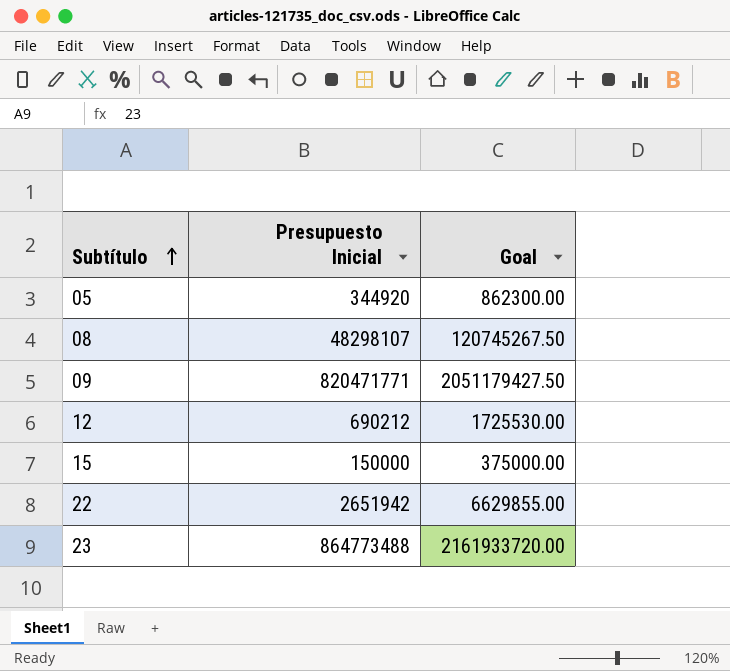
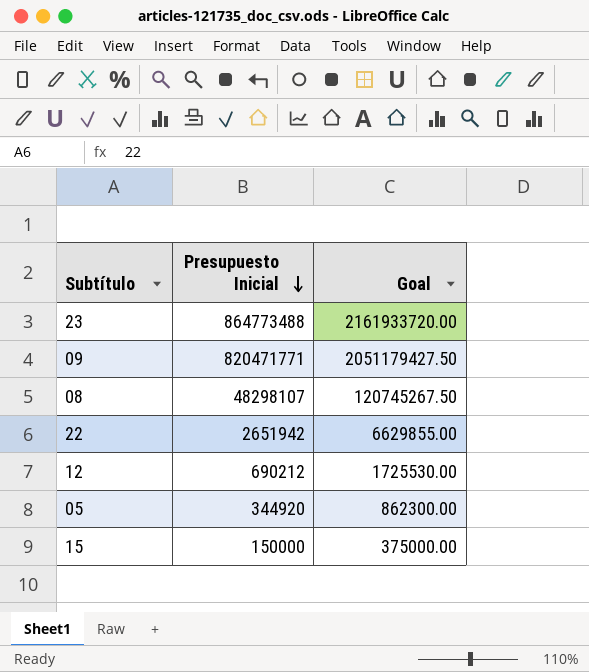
row order: Subtítulo ascending -> Presupuesto Inicial descending

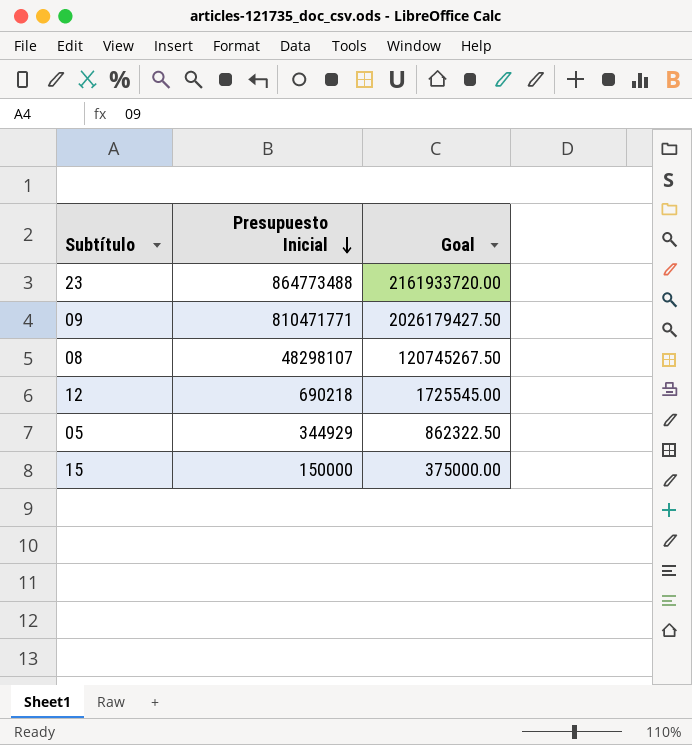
row 22: 2651942 | 6629855.00 -> none
09 | Presupuesto Inicial: 820471771 -> 810471771
09 | Goal: 2051179427.50 -> 2026179427.50
12 | Presupuesto Inicial: 690212 -> 690218
12 | Goal: 1725530.00 -> 1725545.00
05 | Presupuesto Inicial: 344920 -> 344929
05 | Goal: 862300.00 -> 862322.50

